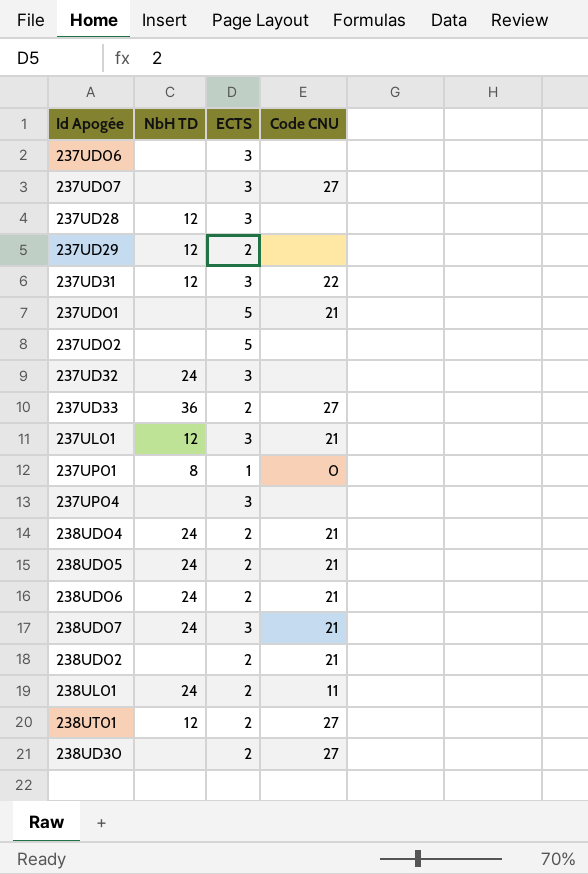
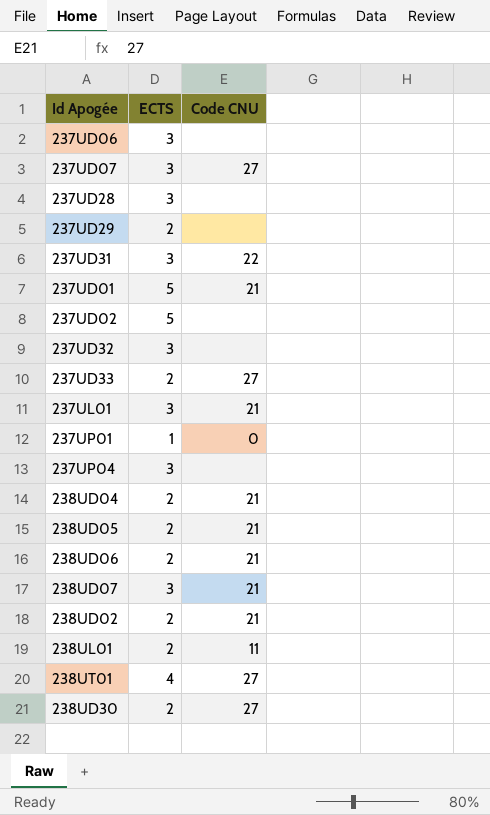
column NbH TD | position: 2 -> none
238UT01 | ECTS: 2 -> 4

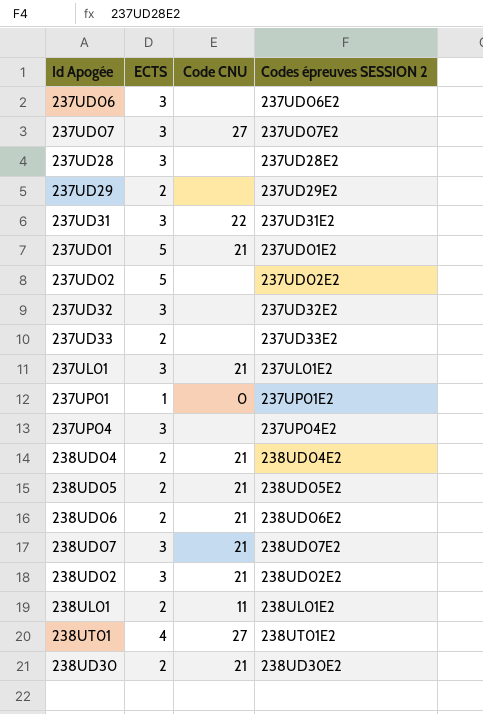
column Codes épreuves SESSION 2 | position: none -> 4
237UD33 | Code CNU: 27 -> none
238UD02 | ECTS: 2 -> 3
238UD30 | Code CNU: 27 -> 21

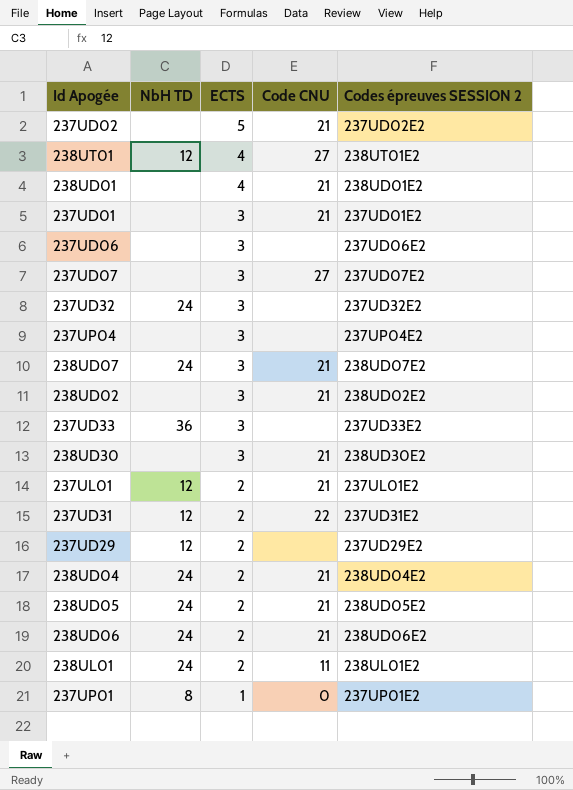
row order: none -> ECTS descending
column NbH TD | position: none -> 2
row 237UD28: 3 | none | 237UD28E2 -> none
237UD02 | Code CNU: none -> 21
row 238UD01: none -> none | 4 | 21 | 238UD01E2
237UD01 | ECTS: 5 -> 3
237UD33 | ECTS: 2 -> 3
238UD30 | ECTS: 2 -> 3
237UL01 | ECTS: 3 -> 2
237UD31 | ECTS: 3 -> 2

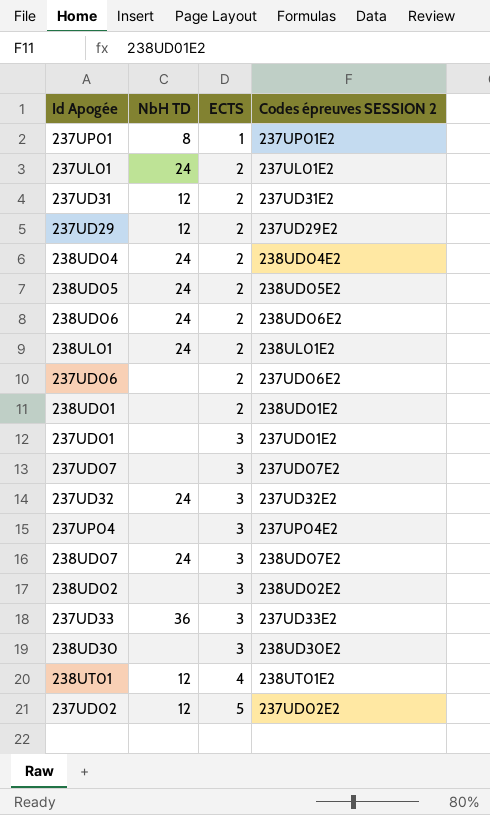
row order: ECTS descending -> ECTS ascending
column Code CNU | position: 4 -> none
237UL01 | NbH TD: 12 -> 24
237UD06 | ECTS: 3 -> 2
238UD01 | ECTS: 4 -> 2
237UD02 | NbH TD: none -> 12

